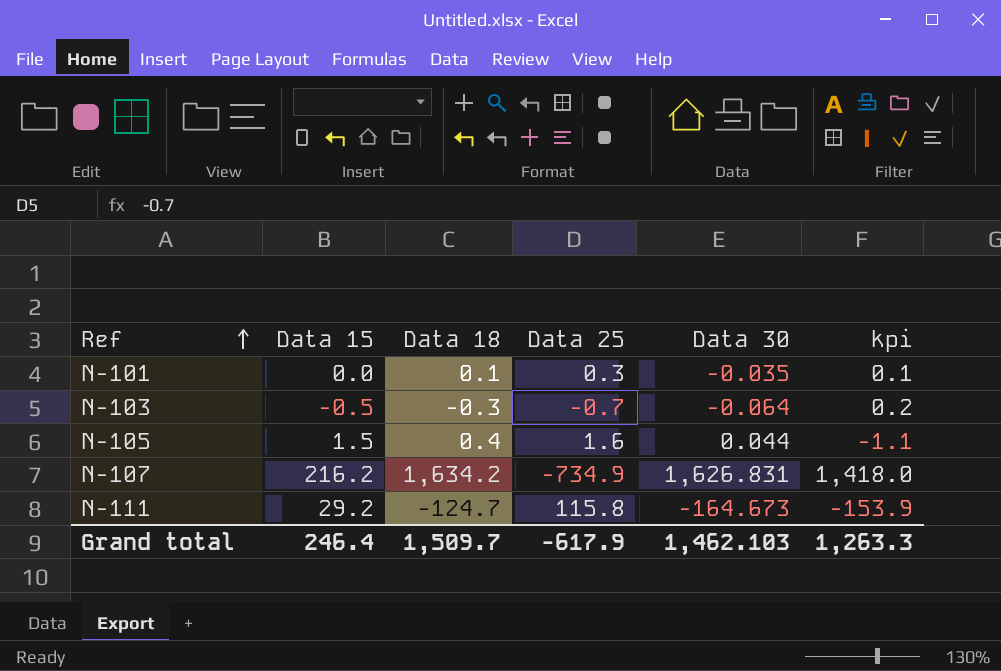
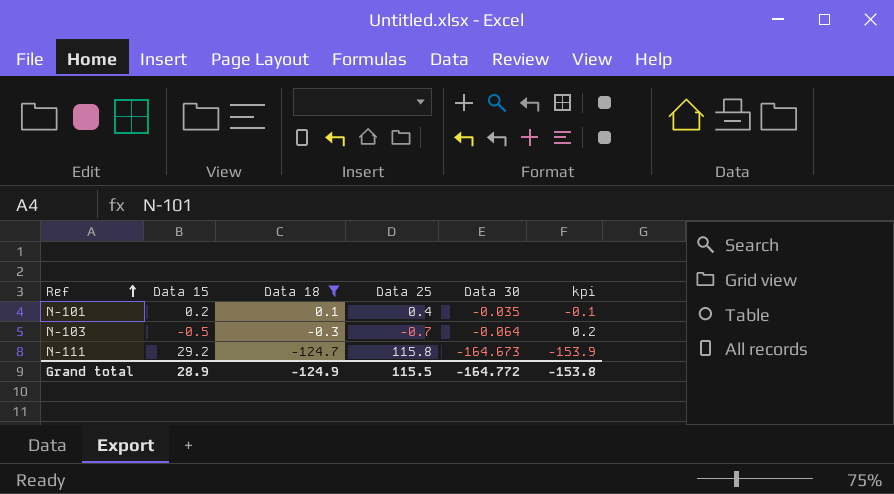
filter: none -> Data 18 <= 0.1
N-101 | Data 15: 0.0 -> 0.2
N-101 | Data 25: 0.3 -> 0.4
N-101 | kpi: 0.1 -> -0.1
Grand total | Data 15: 246.4 -> 28.9
Grand total | Data 18: 1,509.7 -> -124.9
Grand total | Data 25: -617.9 -> 115.5
Grand total | Data 30: 1,462.103 -> -164.772
Grand total | kpi: 1,263.3 -> -153.8

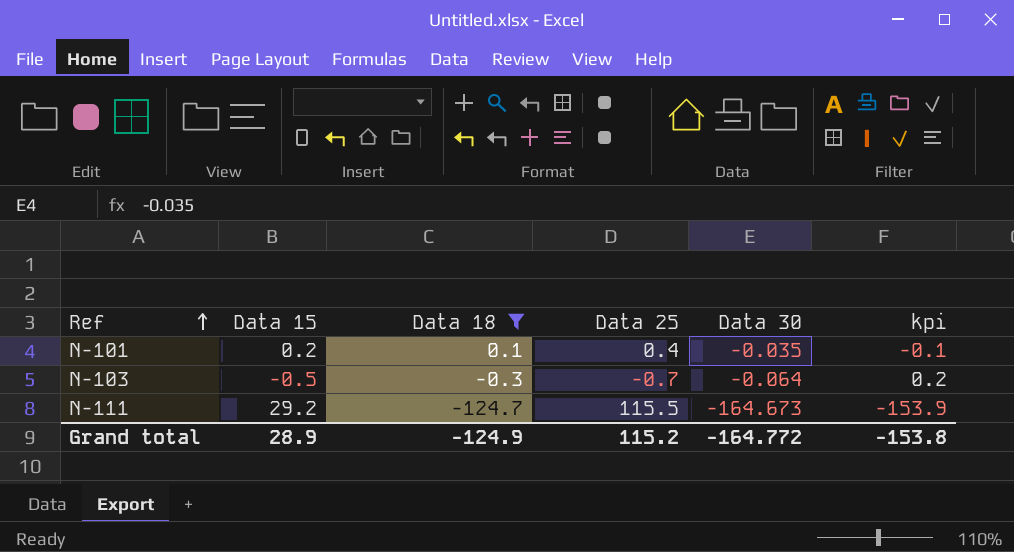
N-111 | Data 25: 115.8 -> 115.5
Grand total | Data 25: 115.5 -> 115.2

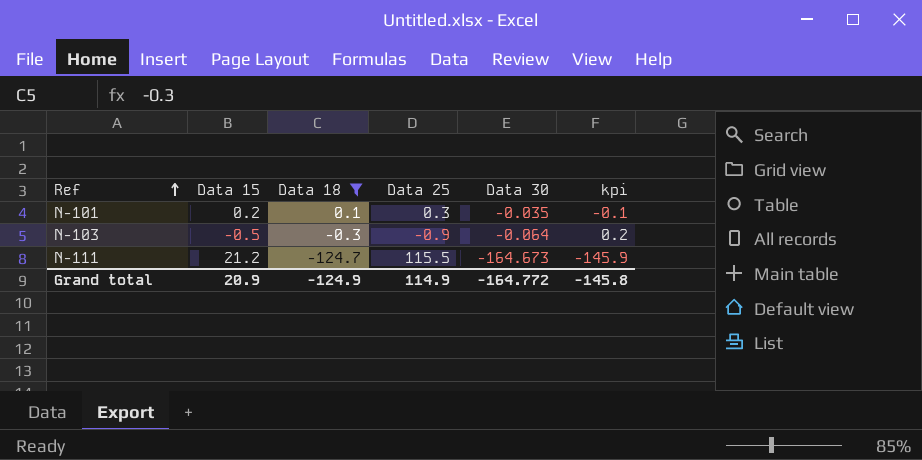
N-101 | Data 25: 0.4 -> 0.3
N-103 | Data 25: -0.7 -> -0.9
N-111 | Data 15: 29.2 -> 21.2
N-111 | kpi: -153.9 -> -145.9
Grand total | Data 15: 28.9 -> 20.9
Grand total | Data 25: 115.2 -> 114.9
Grand total | kpi: -153.8 -> -145.8

